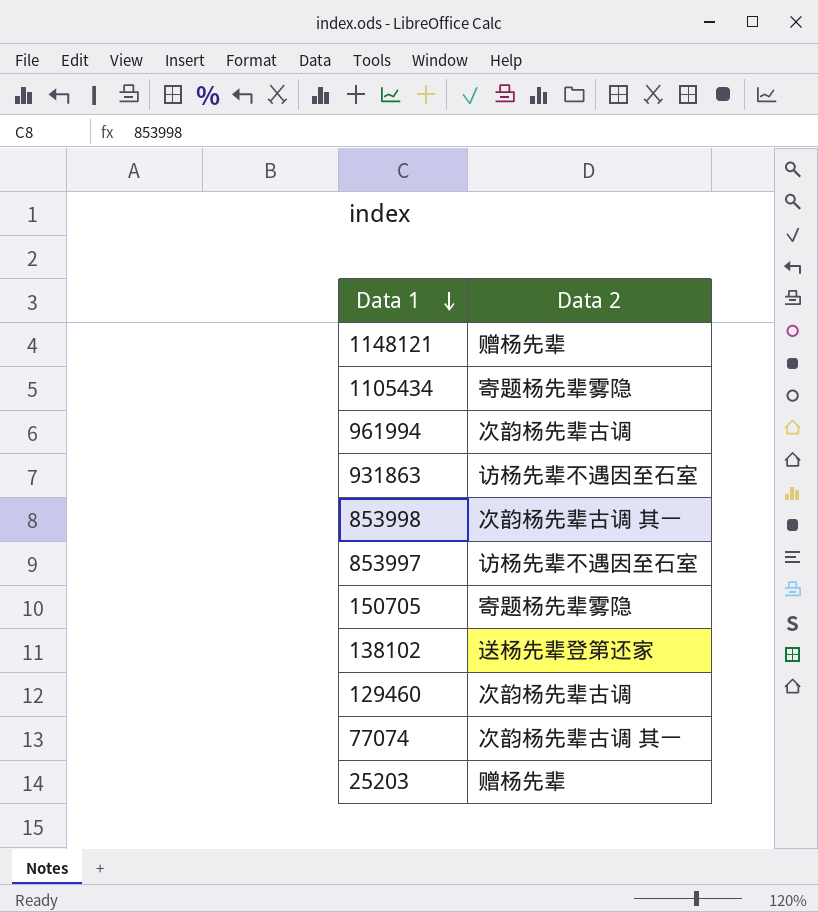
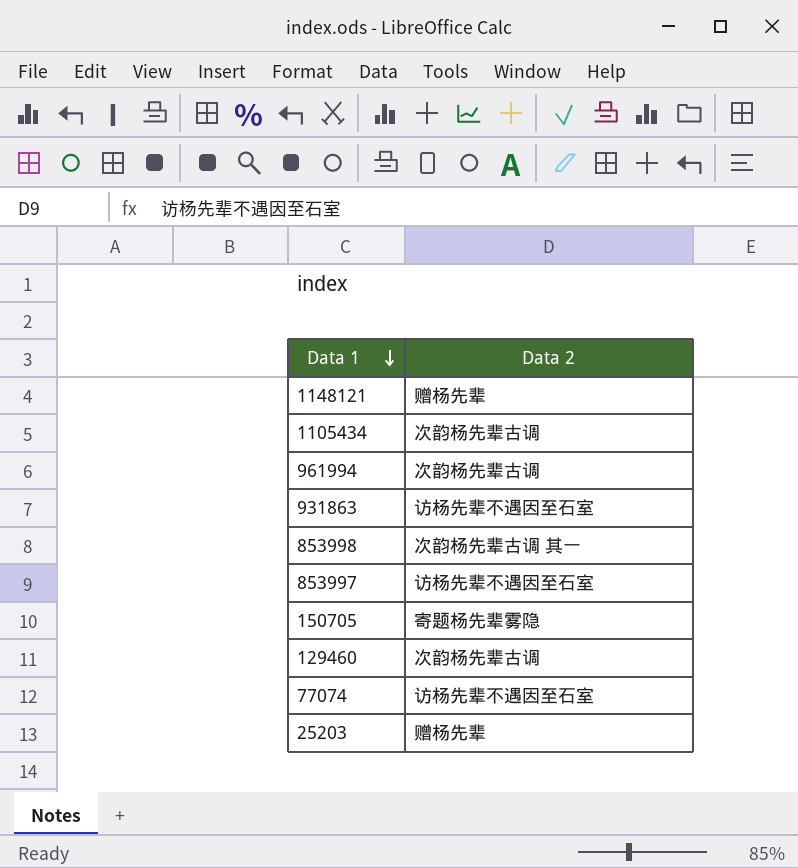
row 138102: 送杨先辈登第还家 -> none
1105434 | Data 2: 寄题杨先辈雾隐 -> 次韵杨先辈古调
77074 | Data 2: 次韵杨先辈古调 其一 -> 访杨先辈不遇因至石室

